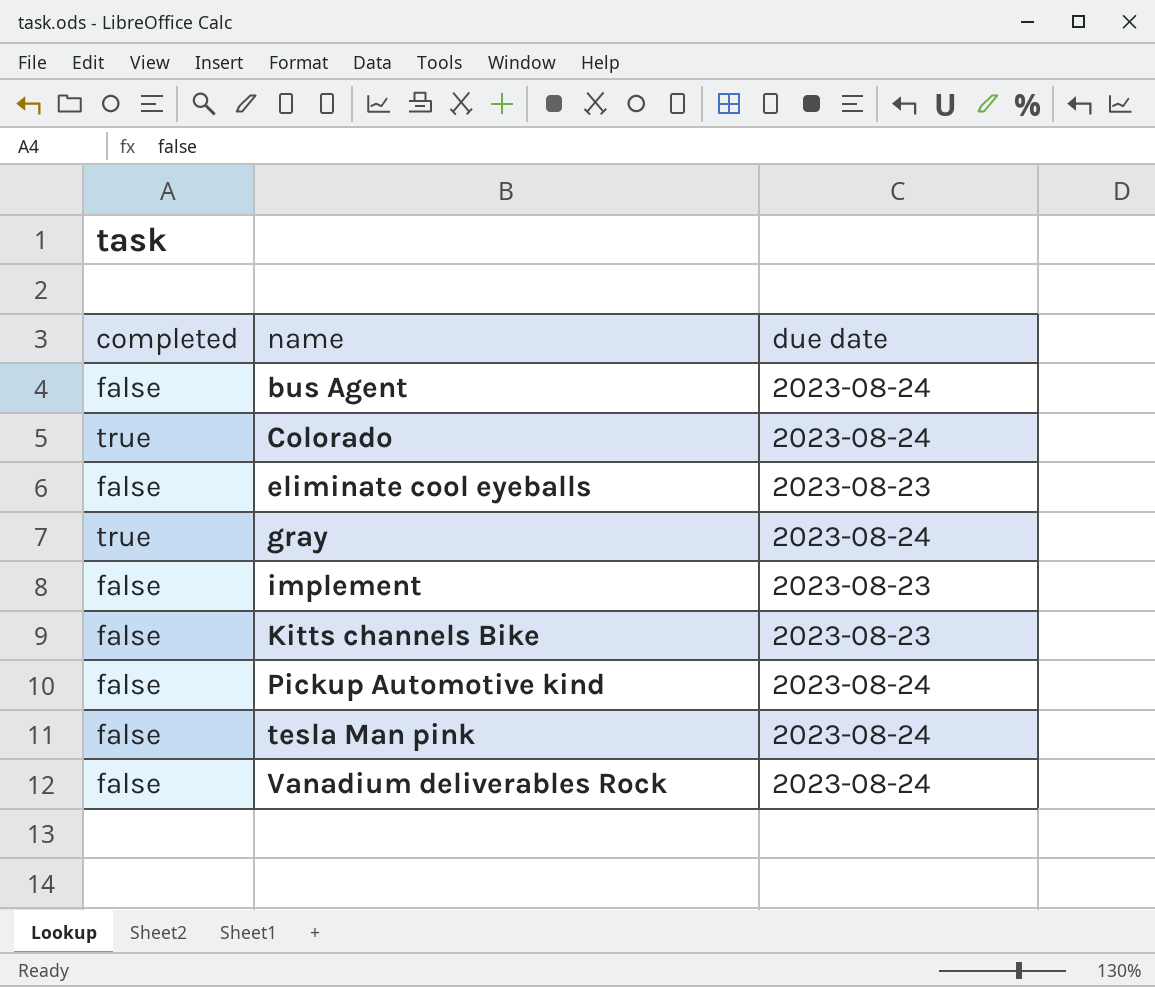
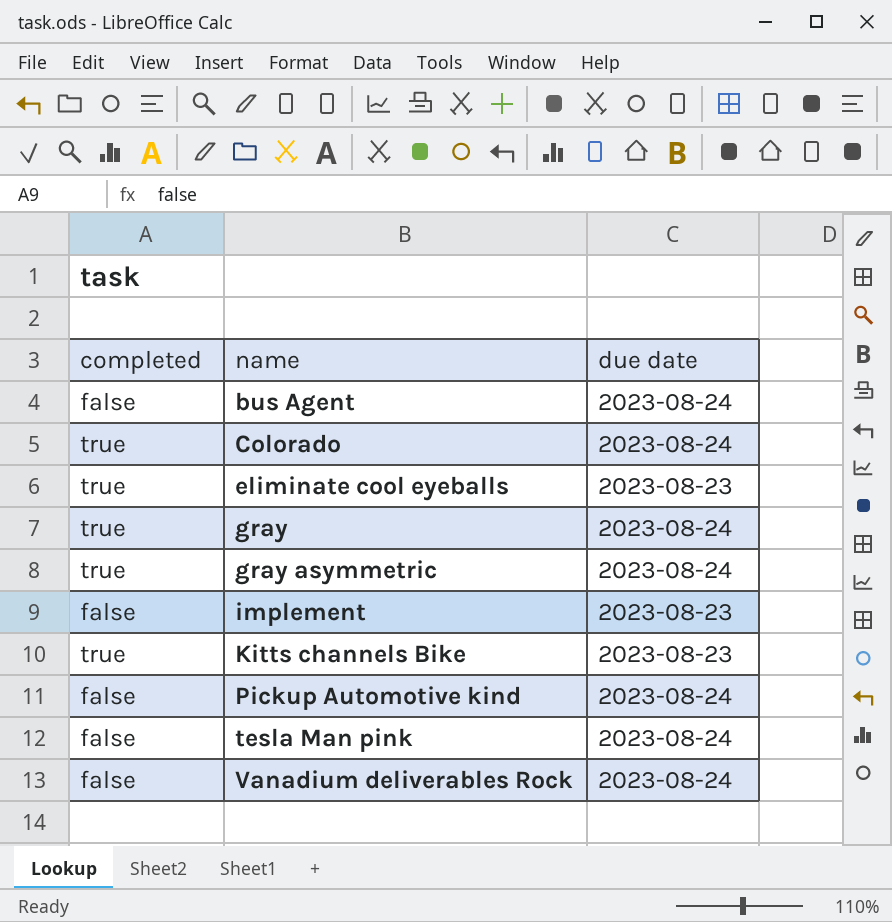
eliminate cool eyeballs | completed: false -> true
row gray asymmetric: none -> true | 2023-08-24
Kitts channels Bike | completed: false -> true

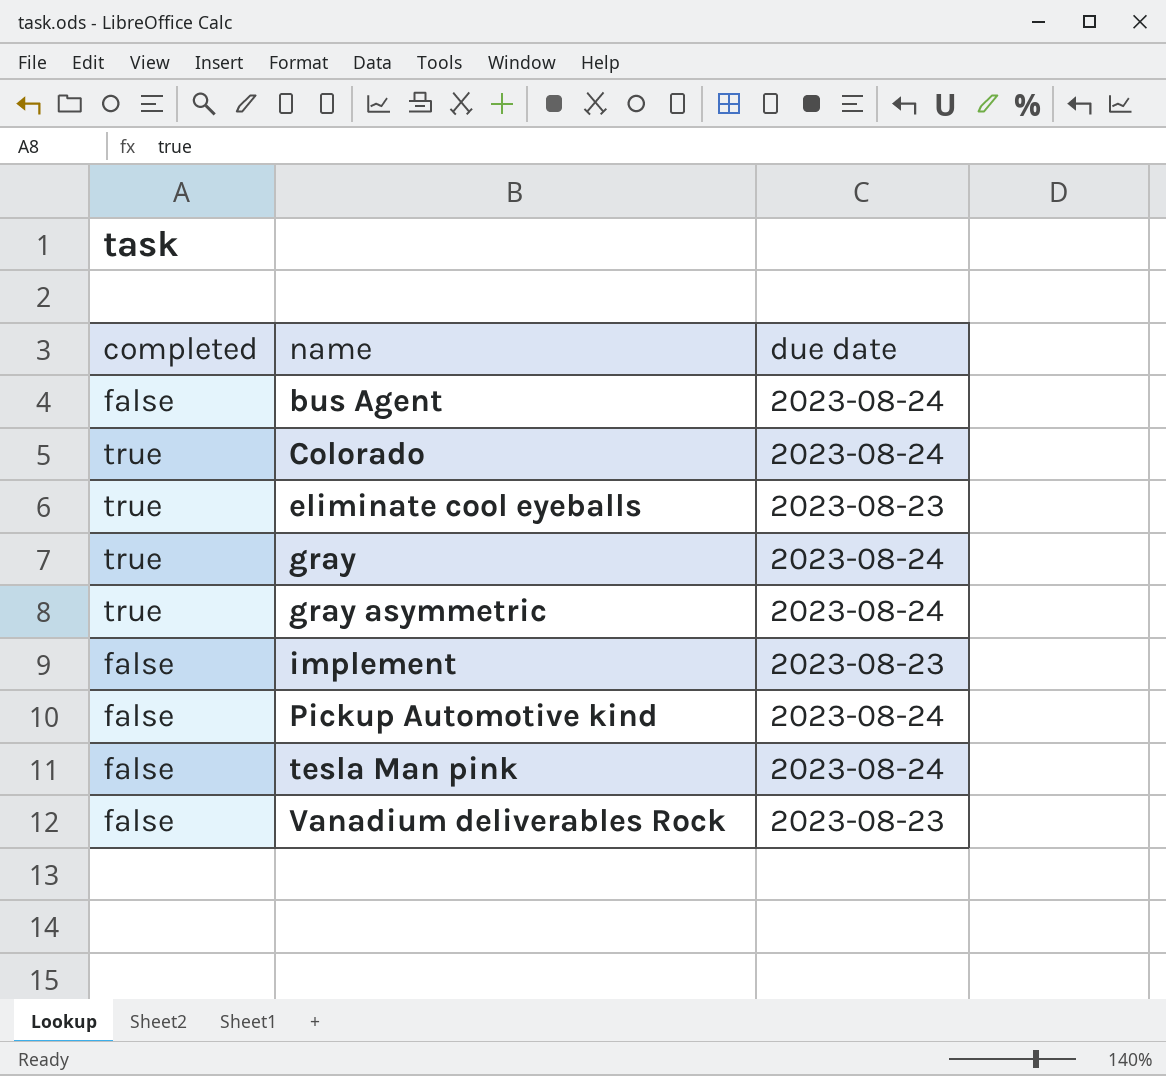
row Kitts channels Bike: true | 2023-08-23 -> none
Vanadium deliverables Rock | due date: 2023-08-24 -> 2023-08-23

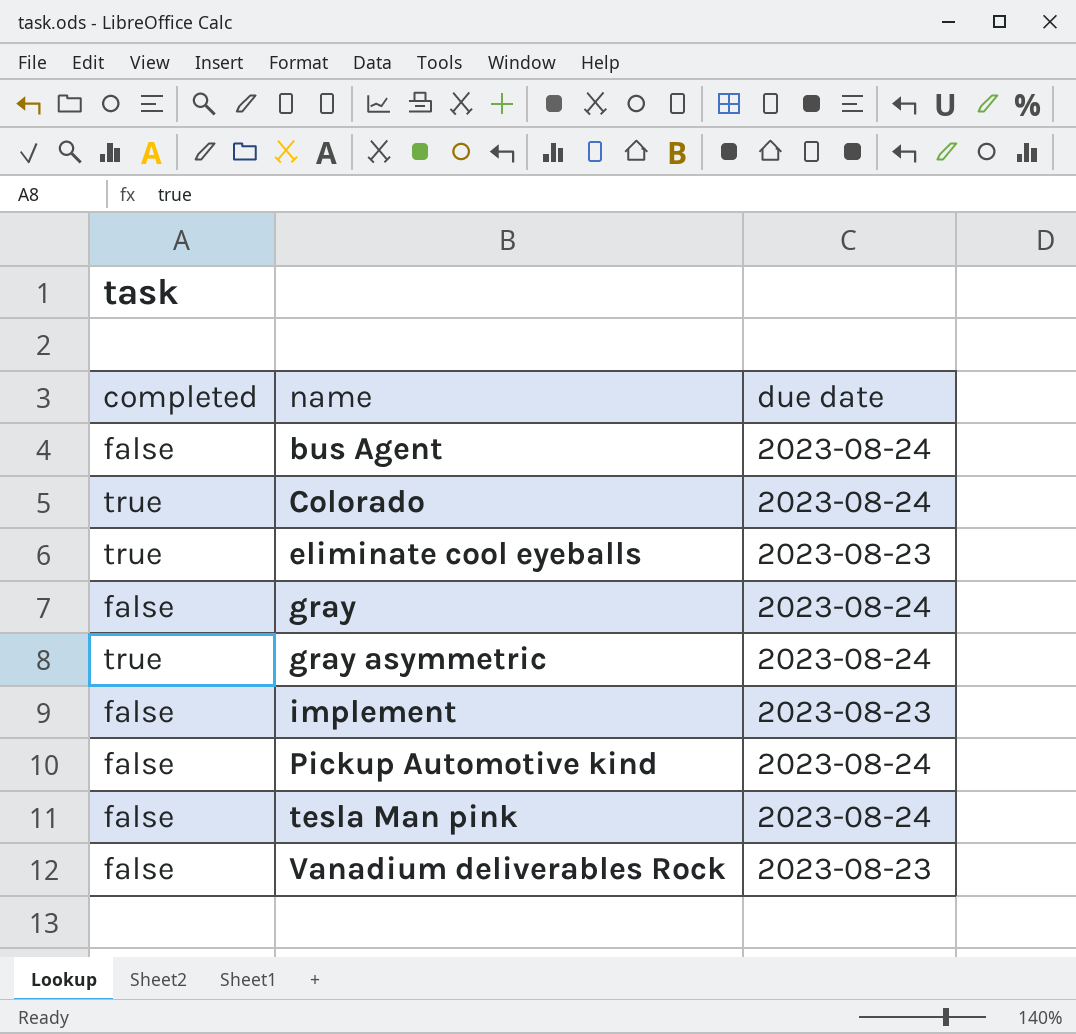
gray | completed: true -> false

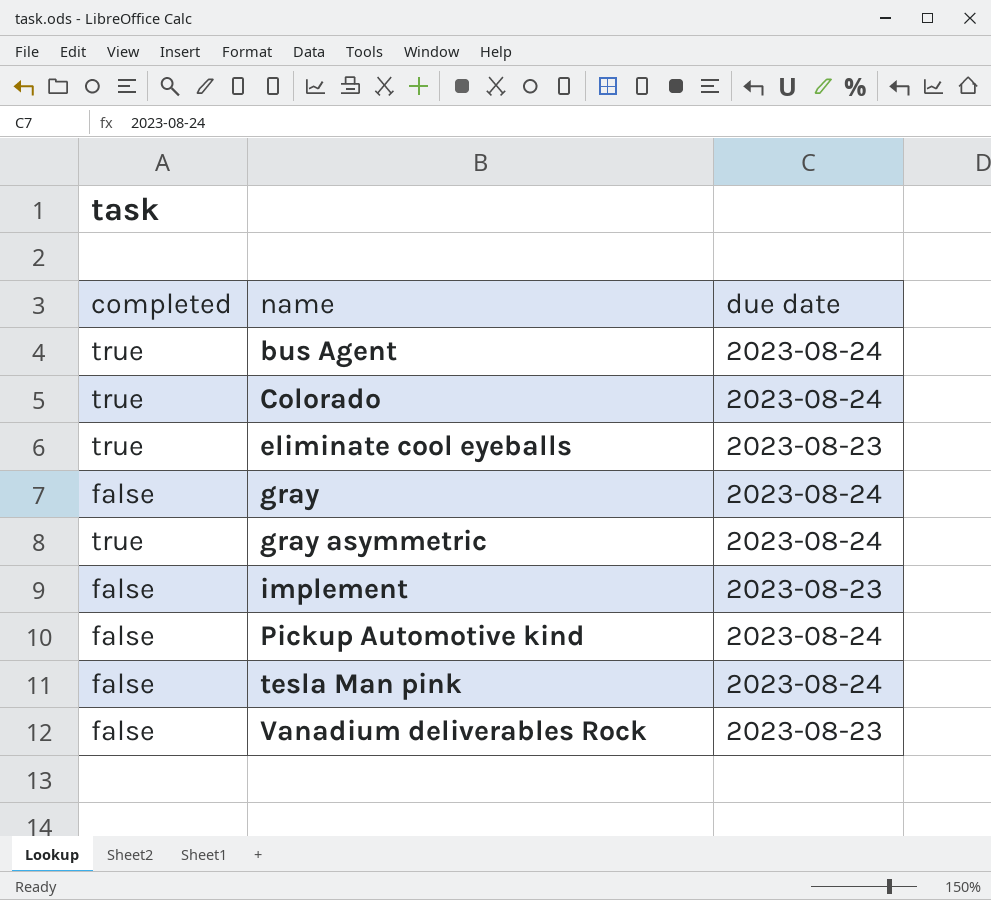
bus Agent | completed: false -> true

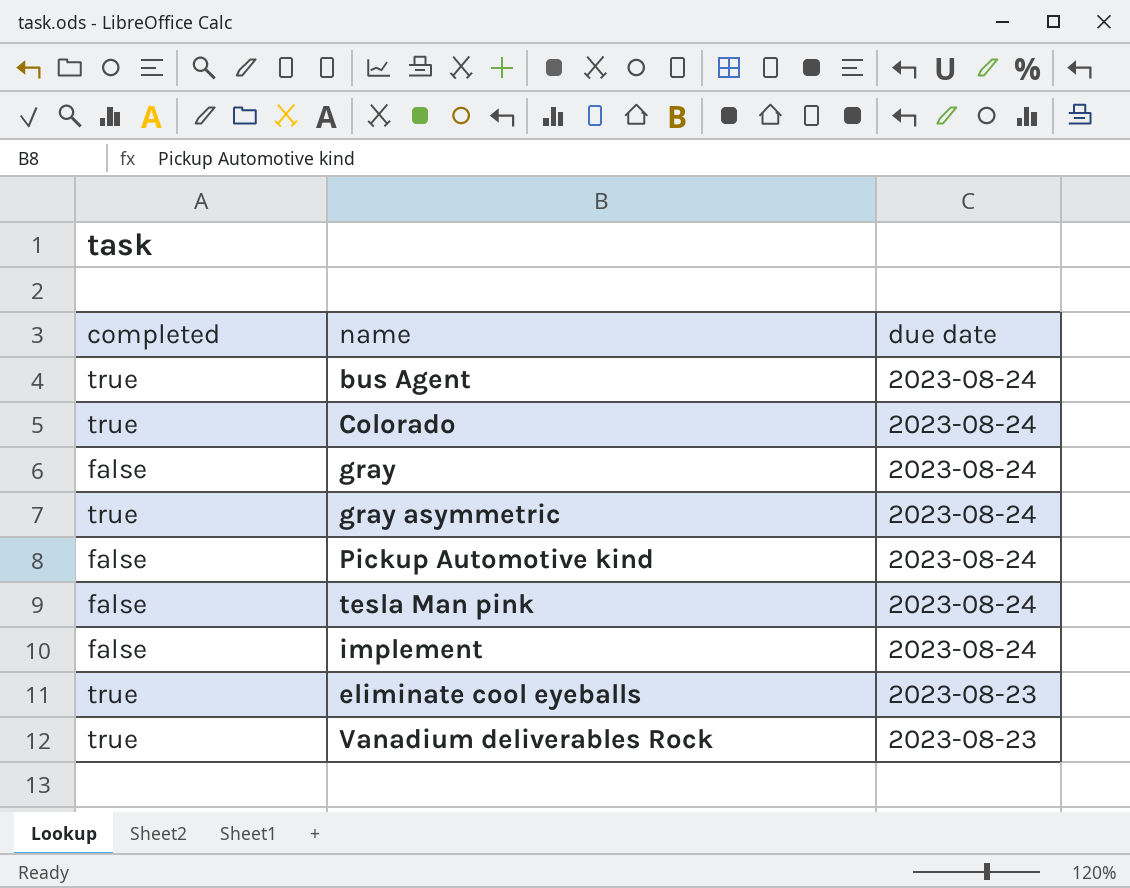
row order: name ascending -> due date descending
implement | due date: 2023-08-23 -> 2023-08-24
Vanadium deliverables Rock | completed: false -> true

